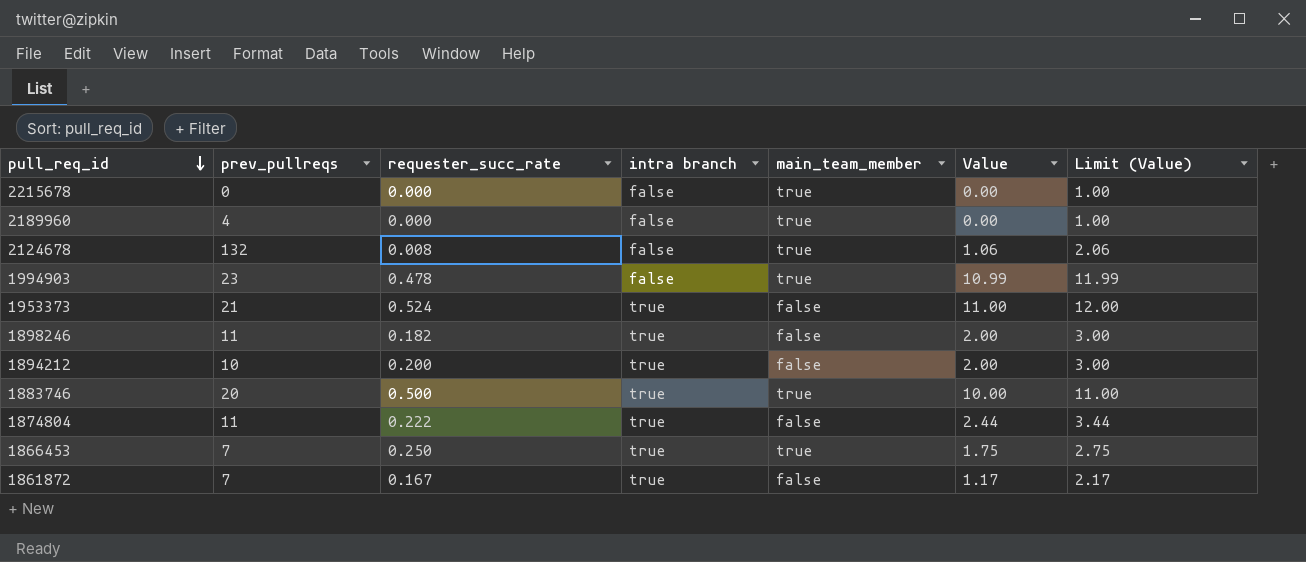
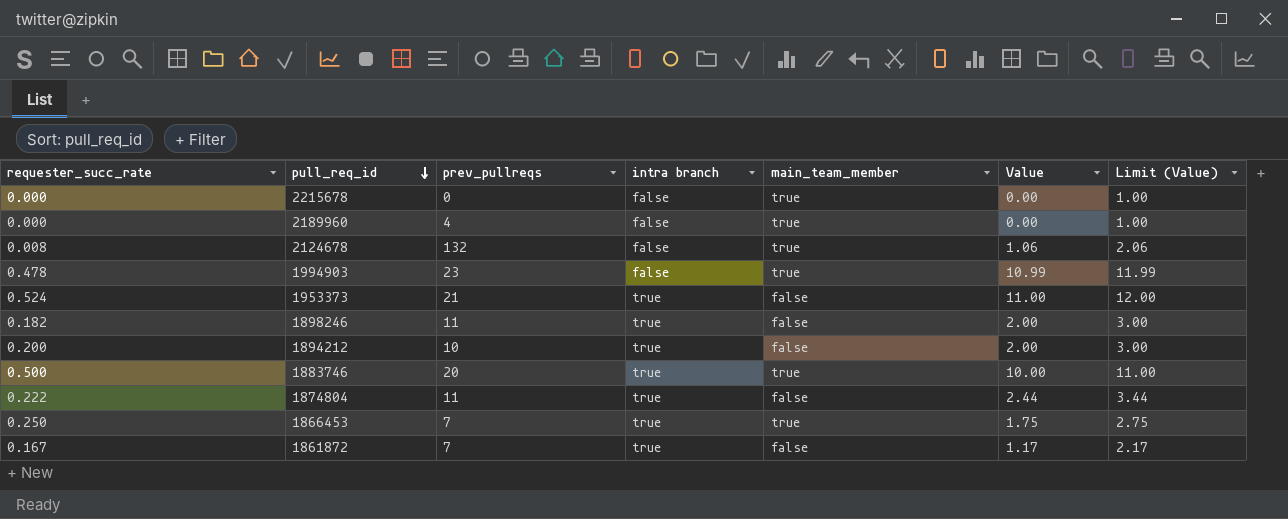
column requester_succ_rate | position: 3 -> 1

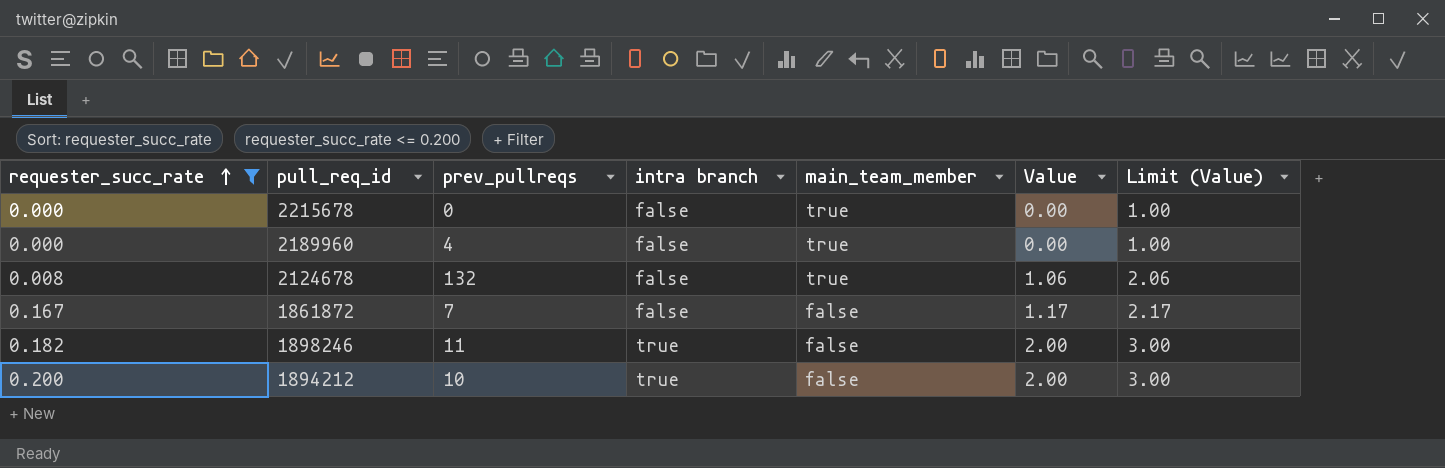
filter: none -> requester_succ_rate <= 0.200
row order: pull_req_id descending -> requester_succ_rate ascending
1861872 | intra branch: true -> false

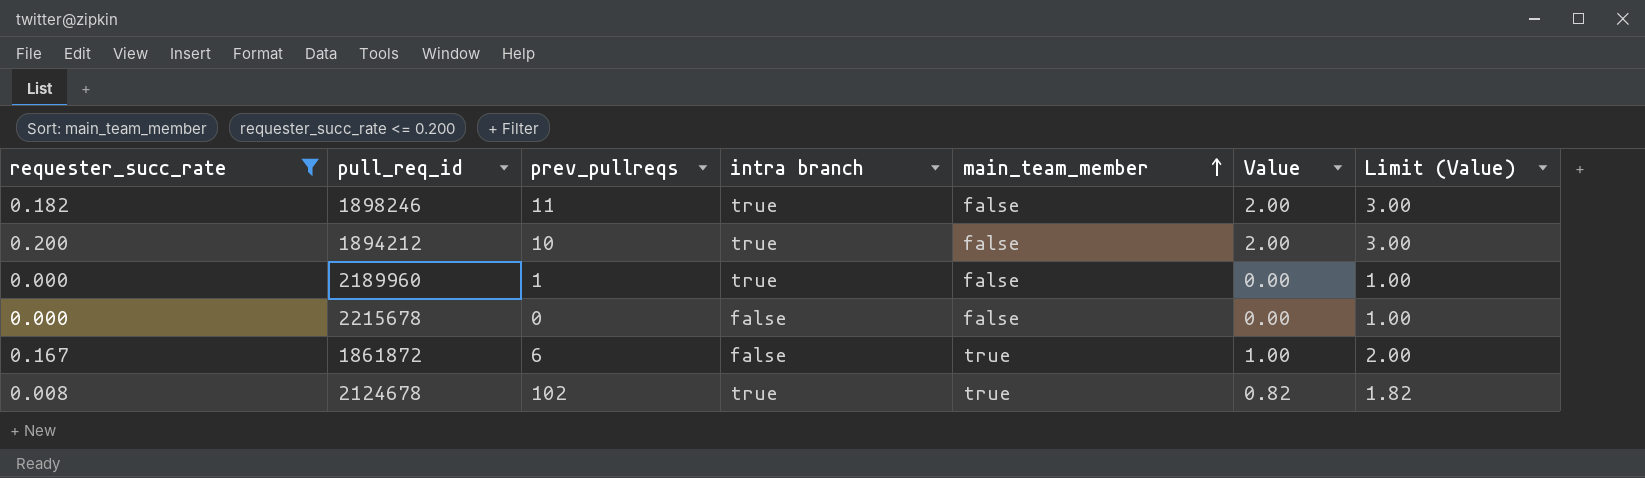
row order: requester_succ_rate ascending -> main_team_member ascending
2189960 | prev_pullreqs: 4 -> 1
2189960 | intra branch: false -> true
2189960 | main_team_member: true -> false
2215678 | main_team_member: true -> false
1861872 | prev_pullreqs: 7 -> 6
1861872 | main_team_member: false -> true
1861872 | Value: 1.17 -> 1.00
1861872 | Limit (Value): 2.17 -> 2.00
2124678 | prev_pullreqs: 132 -> 102
2124678 | intra branch: false -> true
2124678 | Value: 1.06 -> 0.82
2124678 | Limit (Value): 2.06 -> 1.82

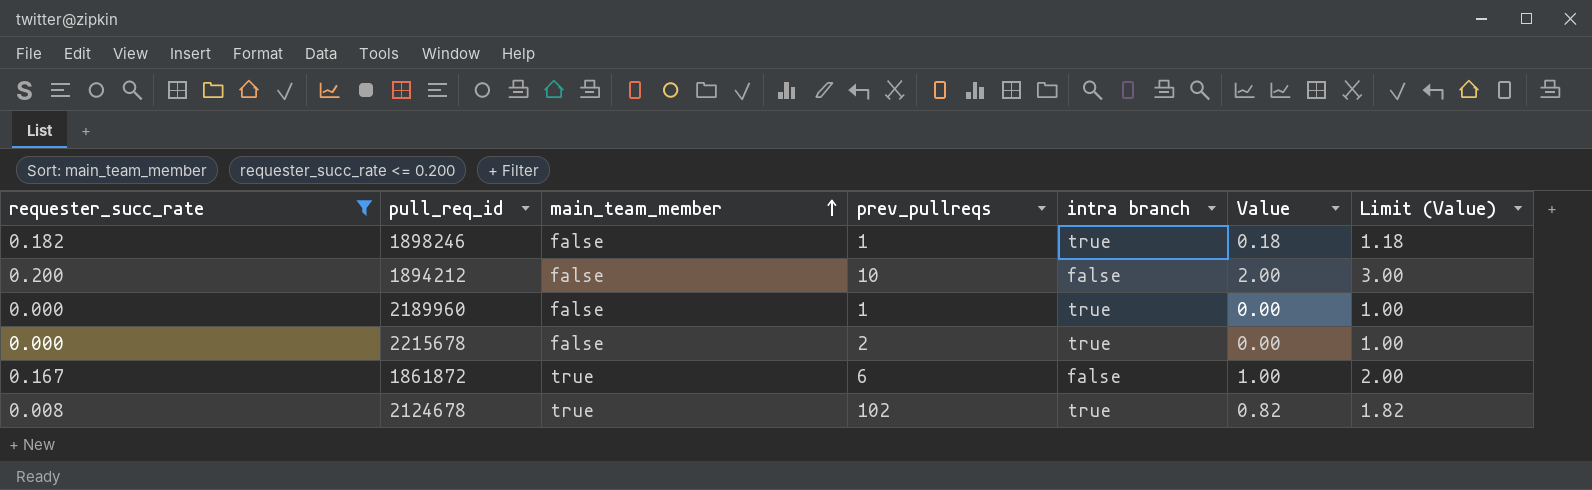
column main_team_member | position: 5 -> 3
1898246 | prev_pullreqs: 11 -> 1
1898246 | Value: 2.00 -> 0.18
1898246 | Limit (Value): 3.00 -> 1.18
1894212 | intra branch: true -> false
2215678 | prev_pullreqs: 0 -> 2
2215678 | intra branch: false -> true

